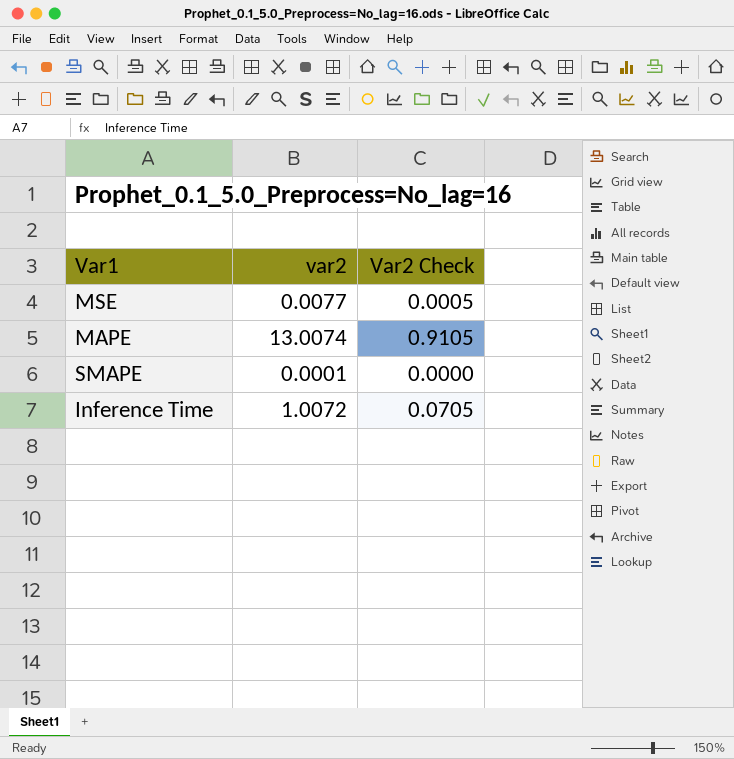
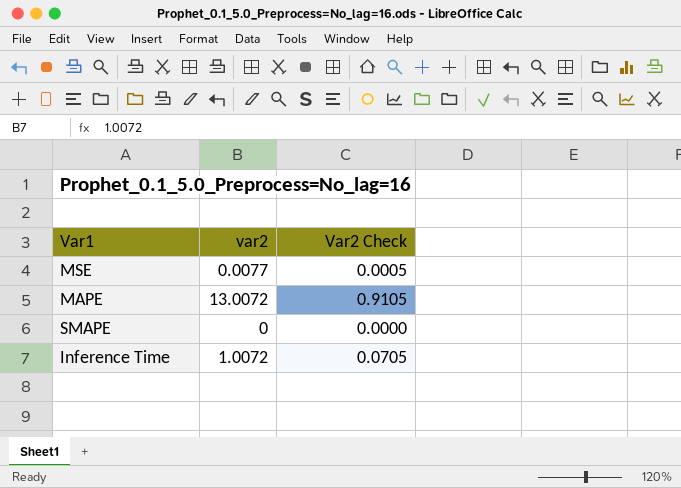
MAPE | var2: 13.0074 -> 13.0072
SMAPE | var2: 0.0001 -> 0

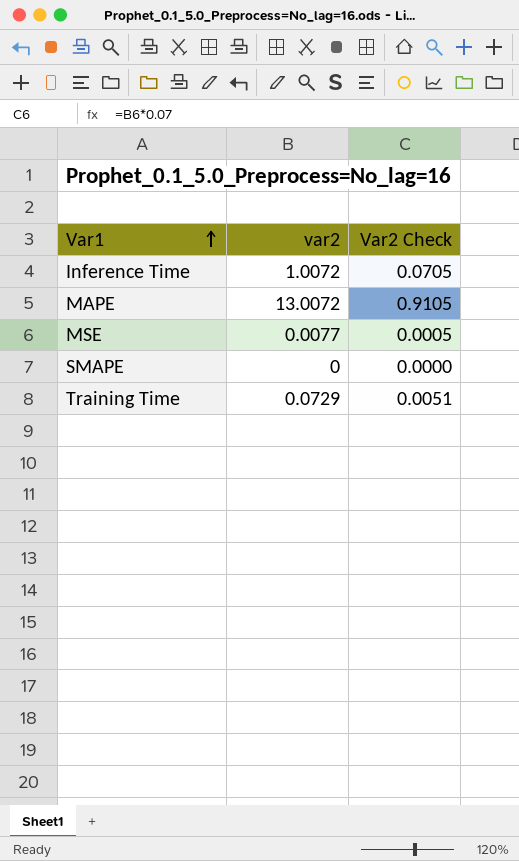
row order: none -> Var1 ascending
row Training Time: none -> 0.0729 | 0.0051

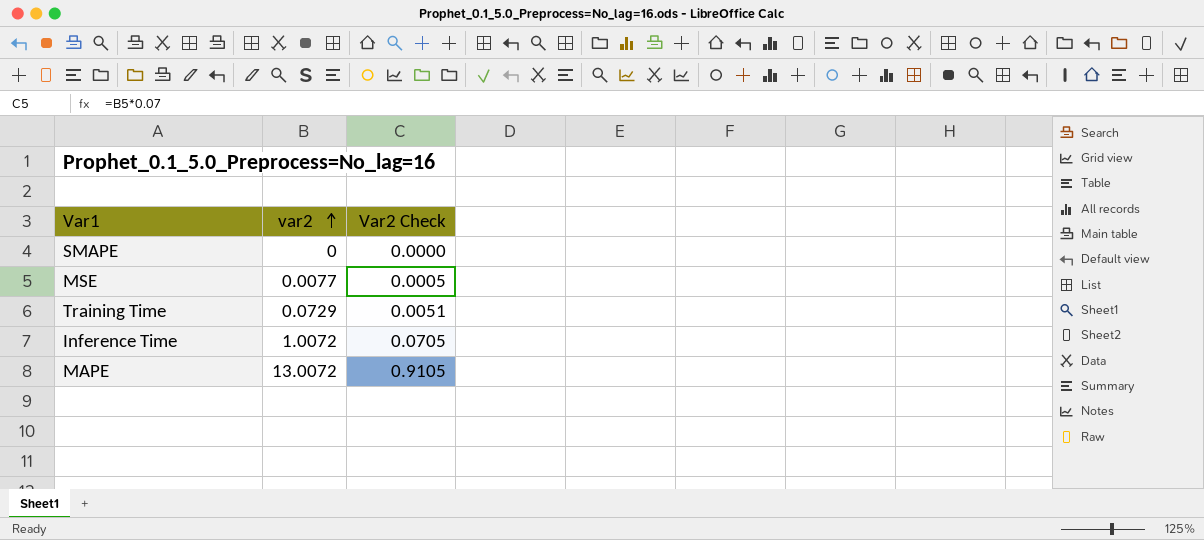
row order: Var1 ascending -> var2 ascending

